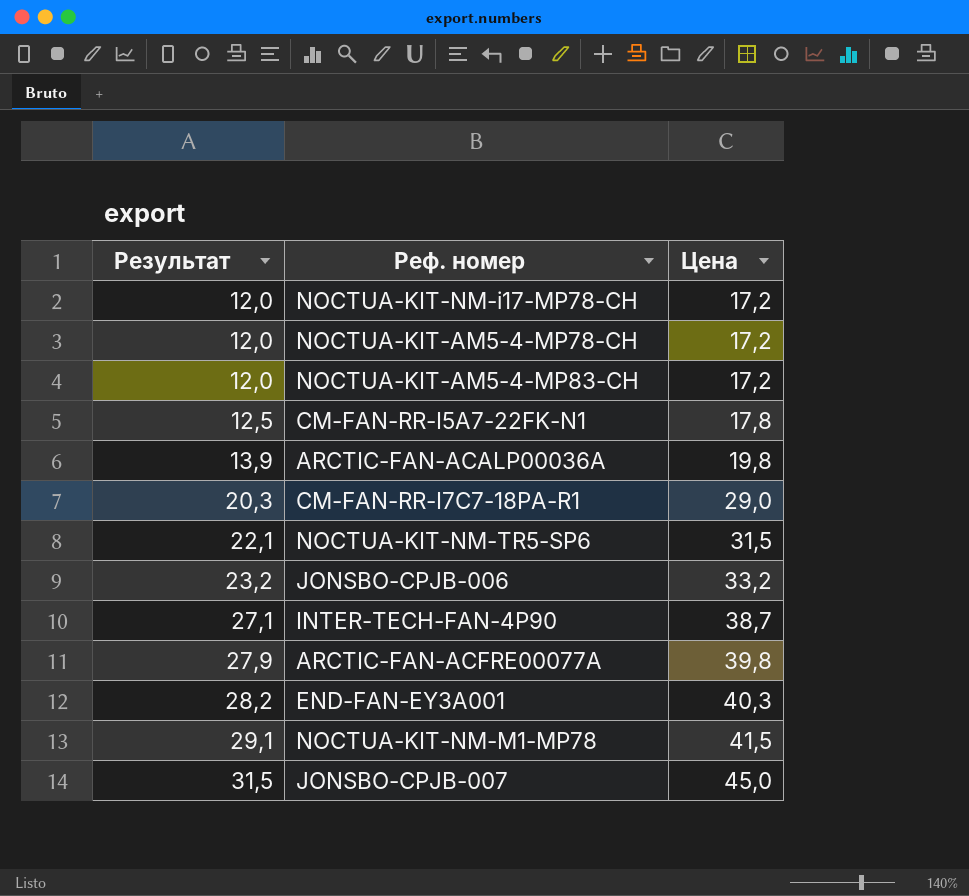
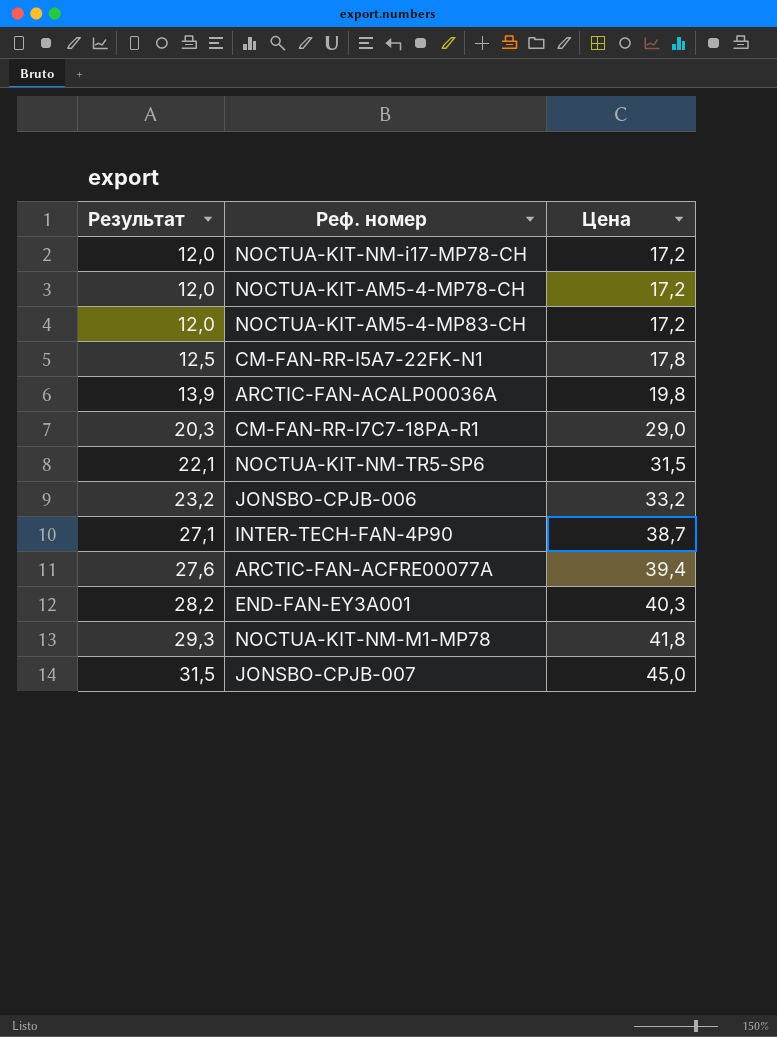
ARCTIC-FAN-ACFRE00077A | Результат: 27,9 -> 27,6
ARCTIC-FAN-ACFRE00077A | Цена: 39,8 -> 39,4
NOCTUA-KIT-NM-M1-MP78 | Результат: 29,1 -> 29,3
NOCTUA-KIT-NM-M1-MP78 | Цена: 41,5 -> 41,8

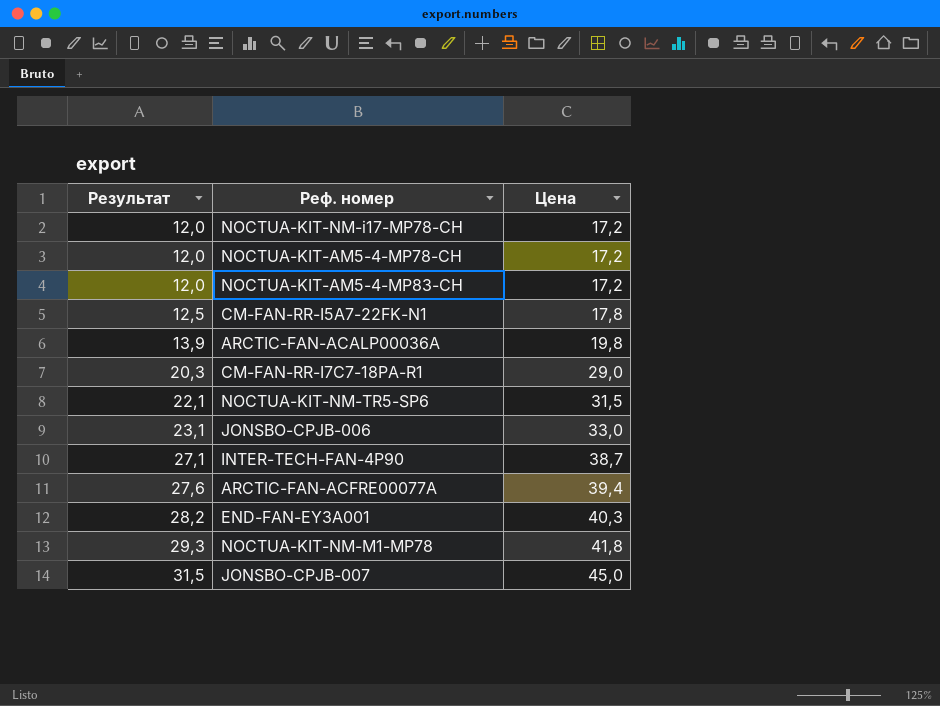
JONSBO-CPJB-006 | Результат: 23,2 -> 23,1
JONSBO-CPJB-006 | Цена: 33,2 -> 33,0

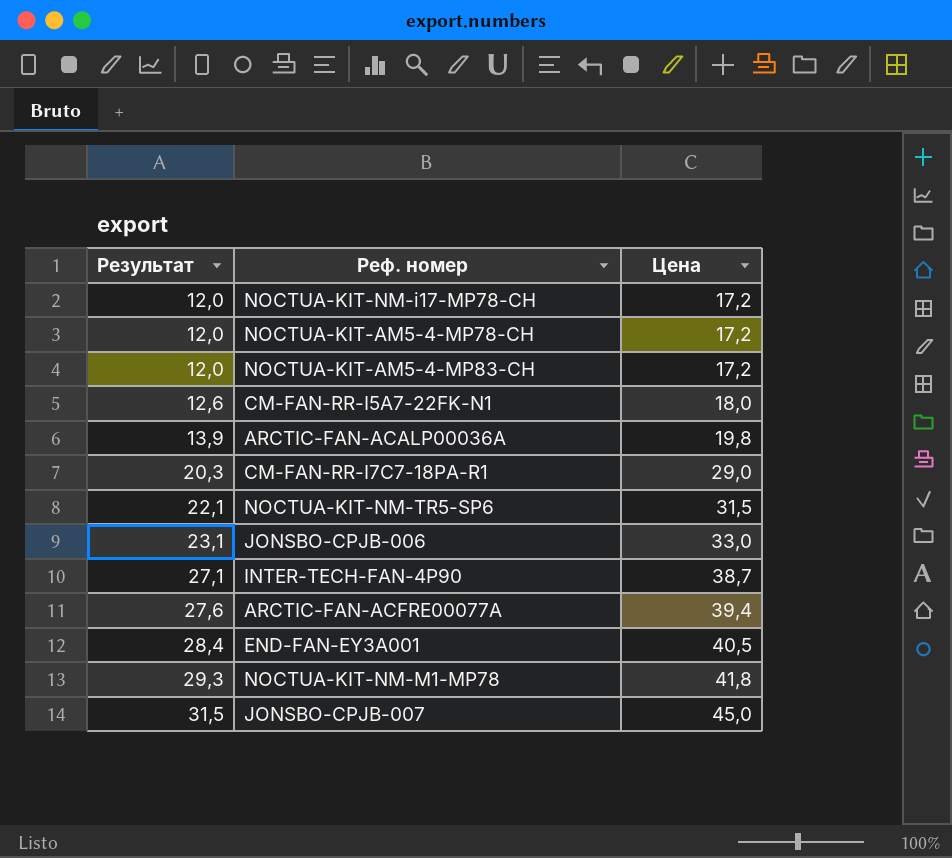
CM-FAN-RR-I5A7-22FK-N1 | Результат: 12,5 -> 12,6
CM-FAN-RR-I5A7-22FK-N1 | Цена: 17,8 -> 18,0
END-FAN-EY3A001 | Результат: 28,2 -> 28,4
END-FAN-EY3A001 | Цена: 40,3 -> 40,5

